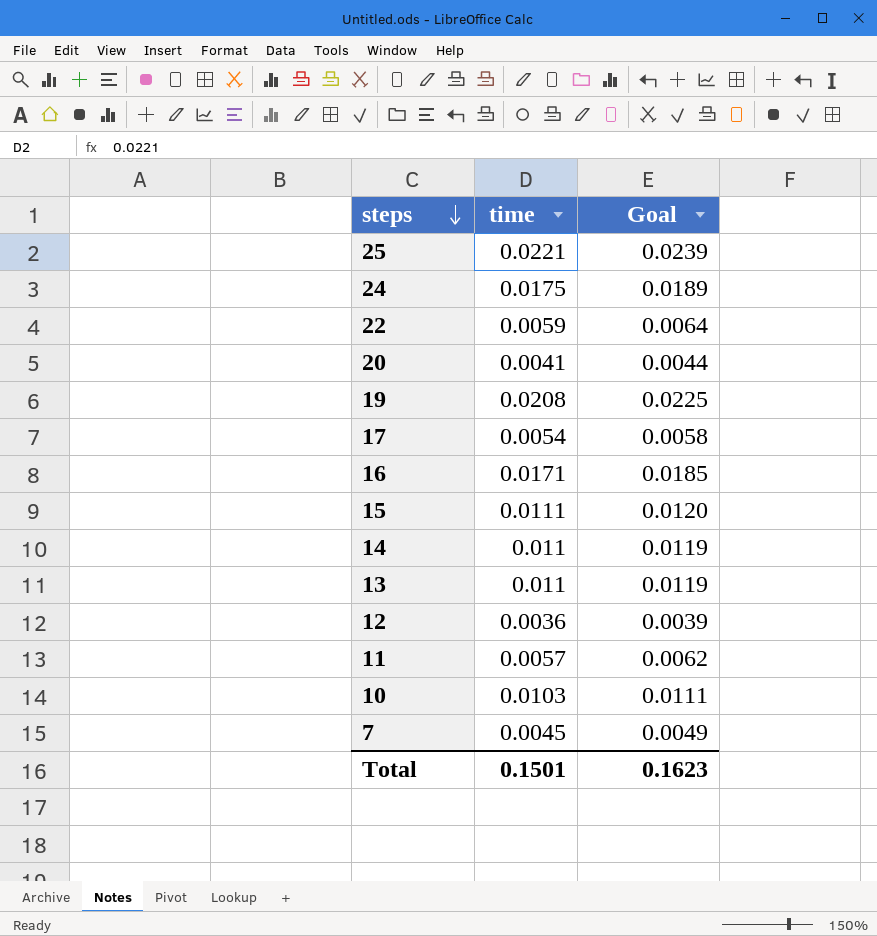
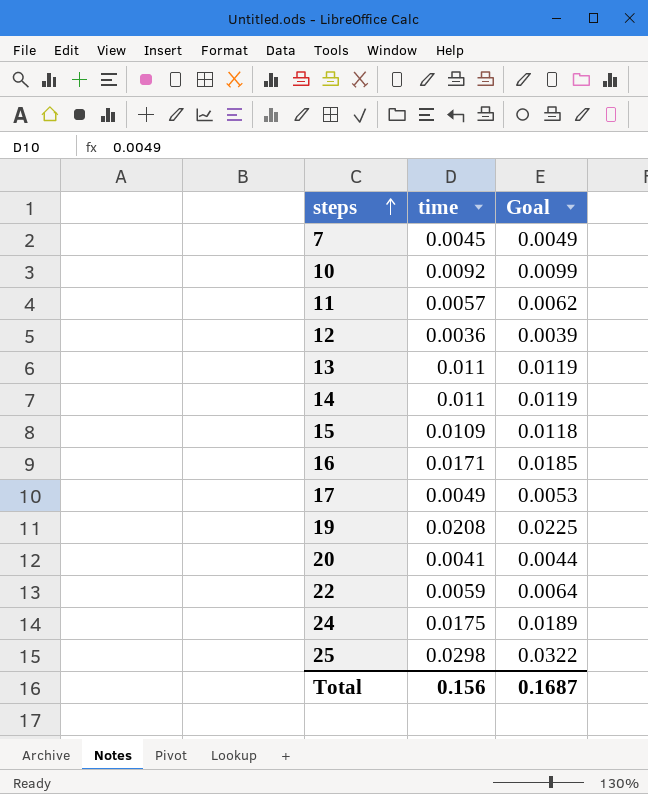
row order: steps descending -> steps ascending
10 | time: 0.0103 -> 0.0092
10 | Goal: 0.0111 -> 0.0099
15 | time: 0.0111 -> 0.0109
15 | Goal: 0.0120 -> 0.0118
17 | time: 0.0054 -> 0.0049
17 | Goal: 0.0058 -> 0.0053
25 | time: 0.0221 -> 0.0298
25 | Goal: 0.0239 -> 0.0322
Total | time: 0.1501 -> 0.156
Total | Goal: 0.1623 -> 0.1687

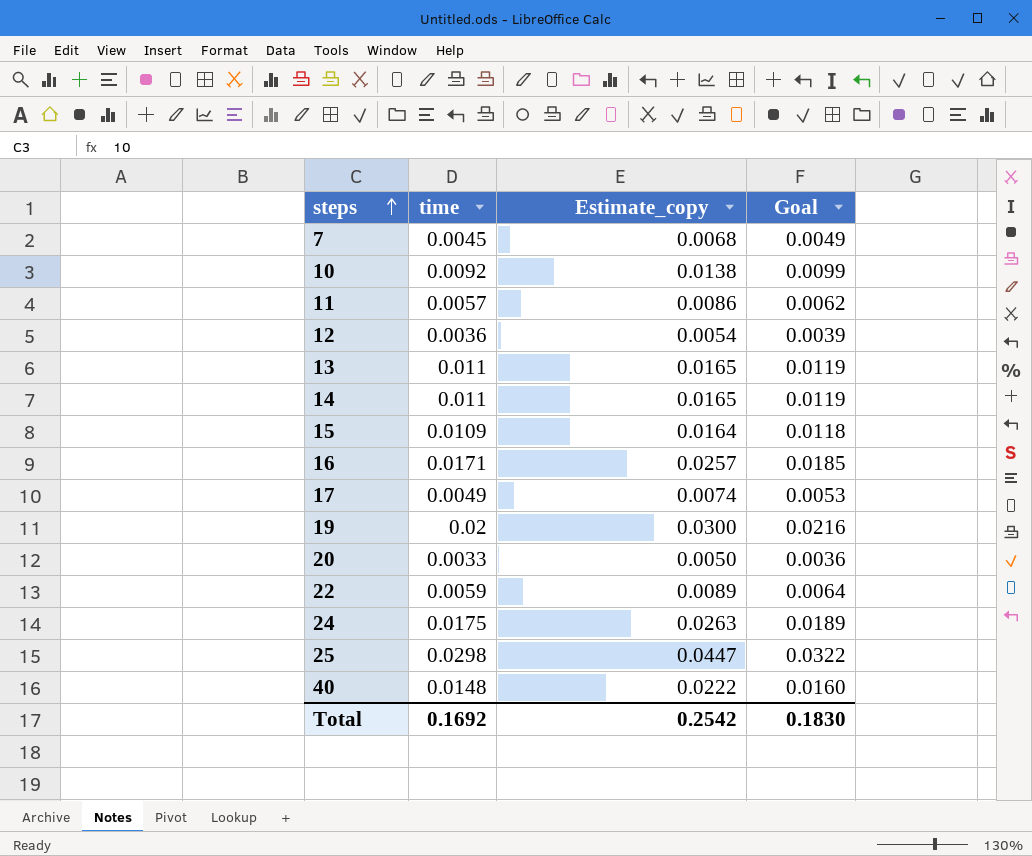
column Estimate_copy | formula: none -> [time] * 1.5
19 | time: 0.0208 -> 0.02
19 | Goal: 0.0225 -> 0.0216
20 | time: 0.0041 -> 0.0033
20 | Goal: 0.0044 -> 0.0036
row 40: none -> 0.0148 | 0.0222 | 0.0160
Total | time: 0.156 -> 0.1692
Total | Goal: 0.1687 -> 0.1830

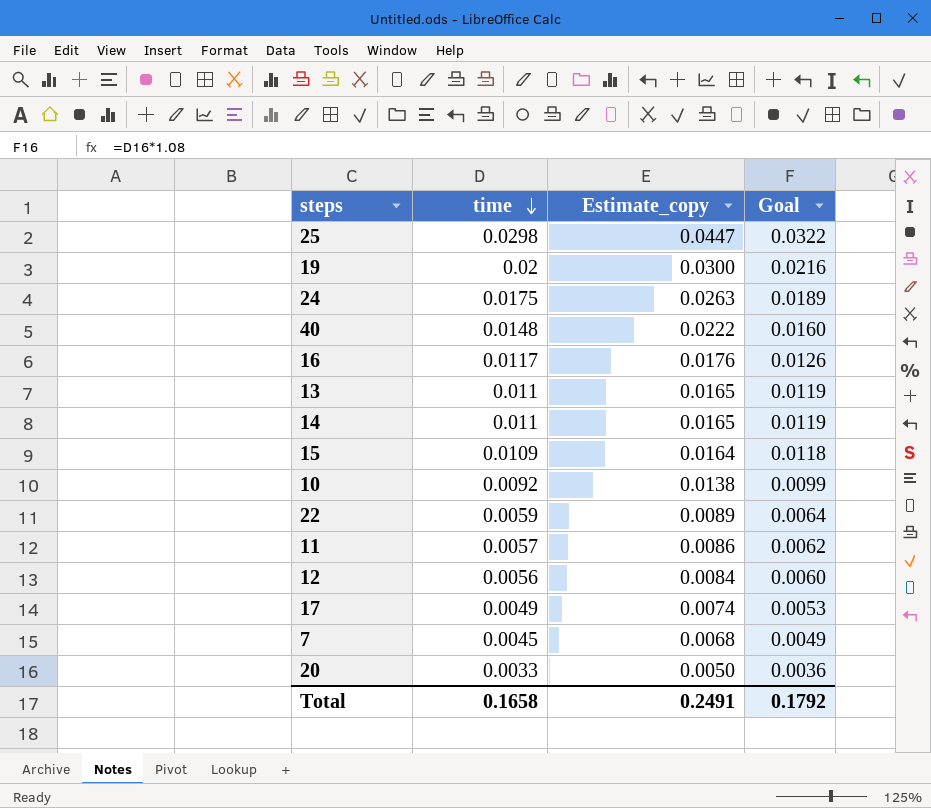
row order: steps ascending -> time descending
16 | time: 0.0171 -> 0.0117
16 | Estimate_copy: 0.0257 -> 0.0176
16 | Goal: 0.0185 -> 0.0126
12 | time: 0.0036 -> 0.0056
12 | Estimate_copy: 0.0054 -> 0.0084
12 | Goal: 0.0039 -> 0.0060
Total | time: 0.1692 -> 0.1658
Total | Estimate_copy: 0.2542 -> 0.2491
Total | Goal: 0.1830 -> 0.1792

